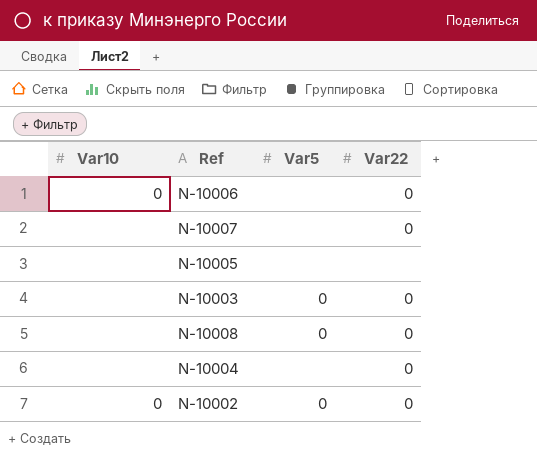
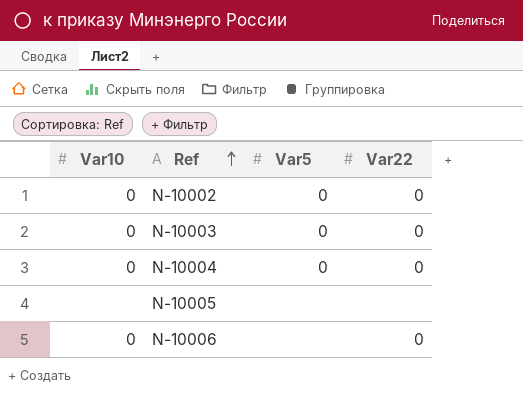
row order: none -> Ref ascending
row N-10007: none | none | 0 -> none
row N-10008: none | 0 | 0 -> none
N-10003 | Var10: none -> 0
N-10004 | Var10: none -> 0
N-10004 | Var5: none -> 0

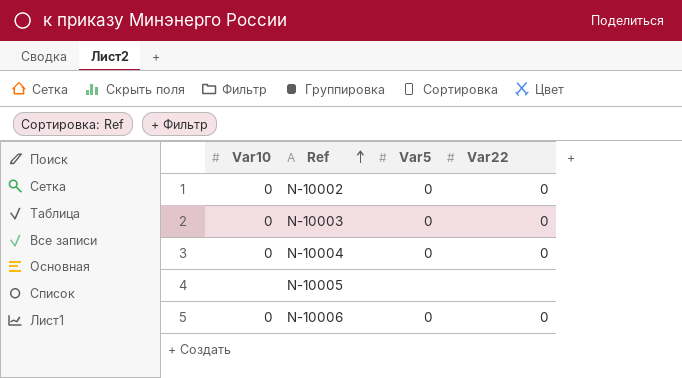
N-10006 | Var5: none -> 0

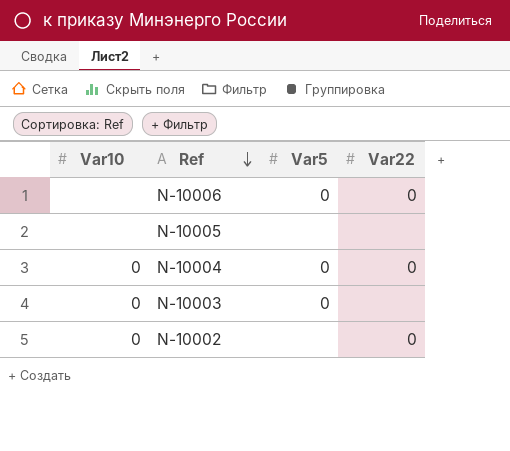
row order: Ref ascending -> Ref descending
N-10006 | Var10: 0 -> none
N-10003 | Var22: 0 -> none
N-10002 | Var5: 0 -> none

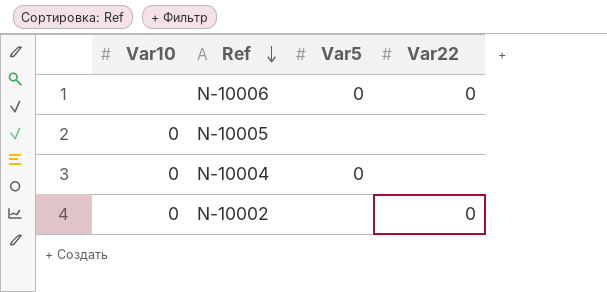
row N-10003: 0 | 0 | none -> none
N-10005 | Var10: none -> 0
N-10004 | Var22: 0 -> none

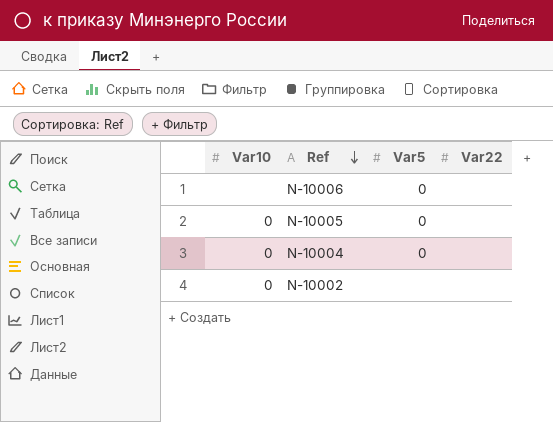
N-10006 | Var22: 0 -> none
N-10005 | Var5: none -> 0
N-10002 | Var22: 0 -> none

